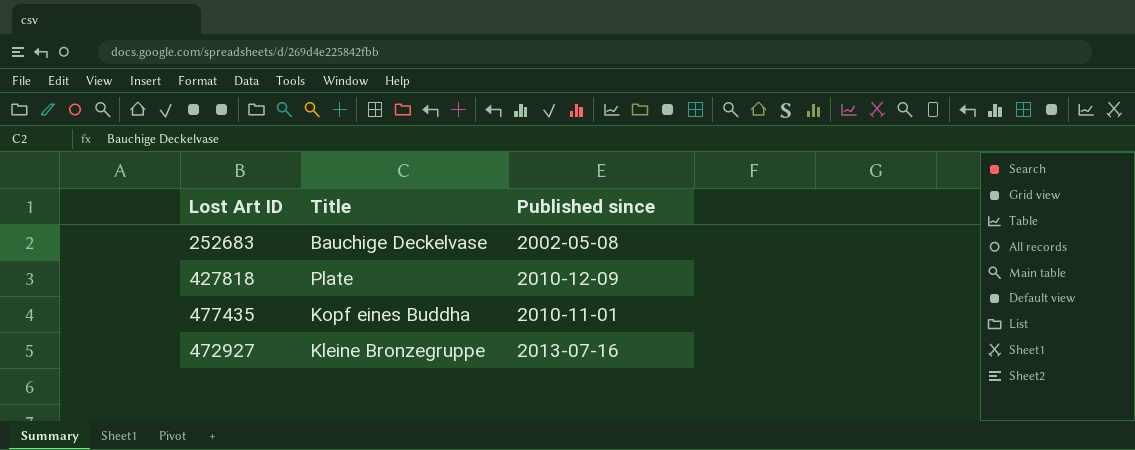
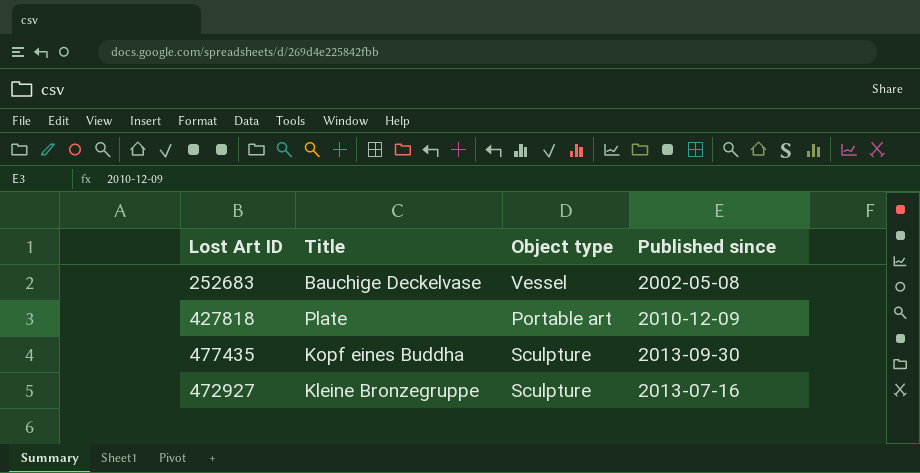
column Object type | position: none -> 3
477435 | Published since: 2010-11-01 -> 2013-09-30

